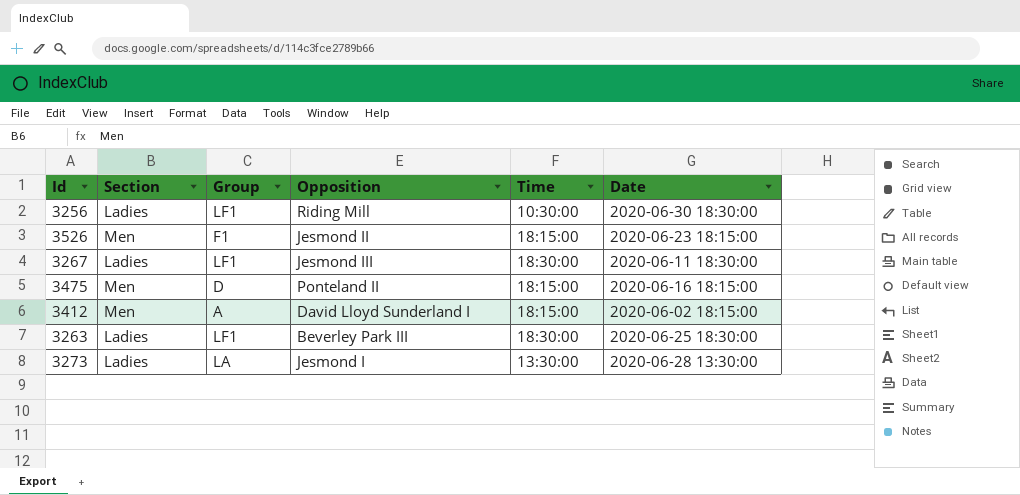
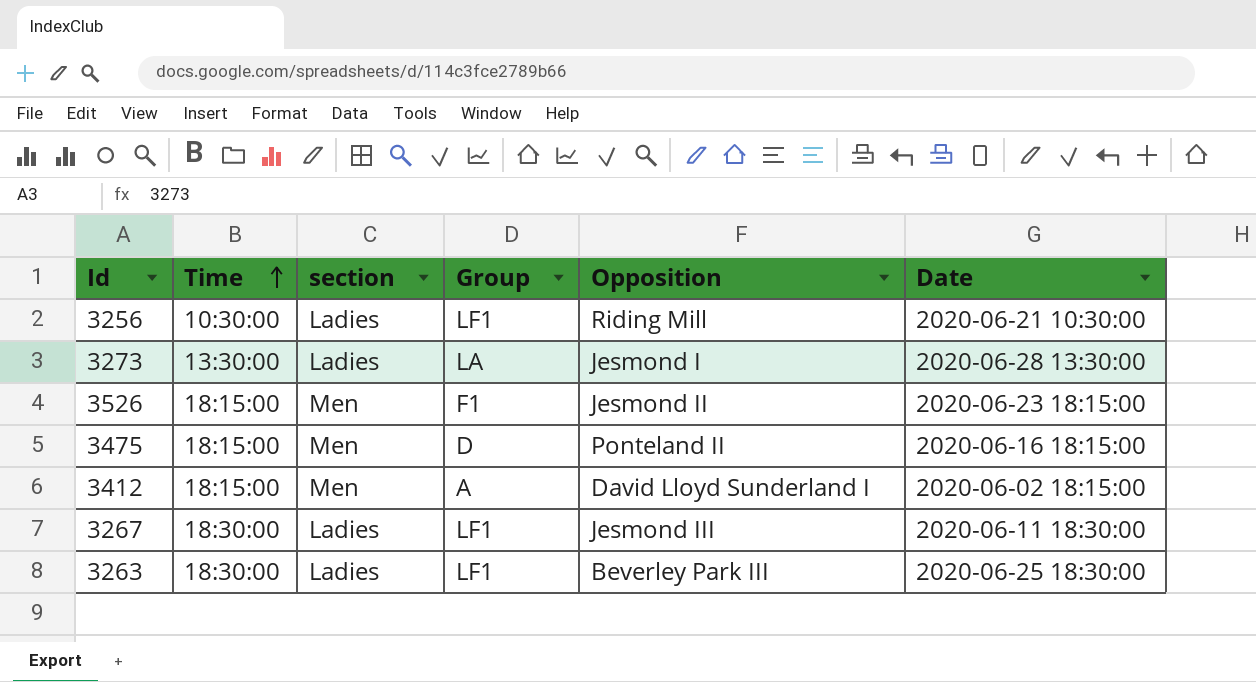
row order: none -> Time ascending
column Time | position: 5 -> 2
column name: Section -> section
3256 | Date: 2020-06-30 18:30:00 -> 2020-06-21 10:30:00

